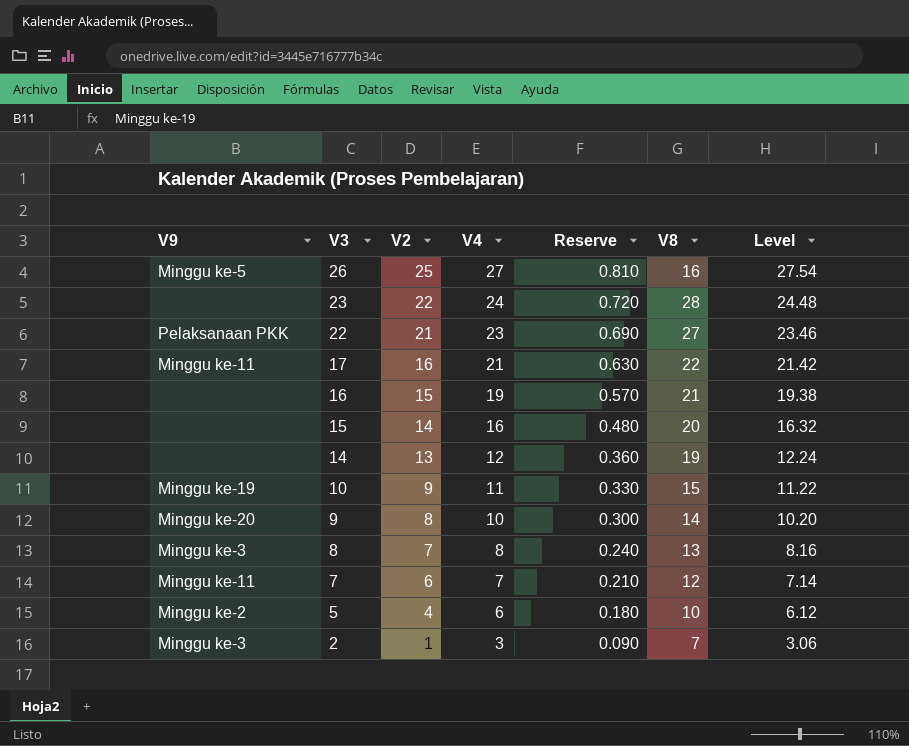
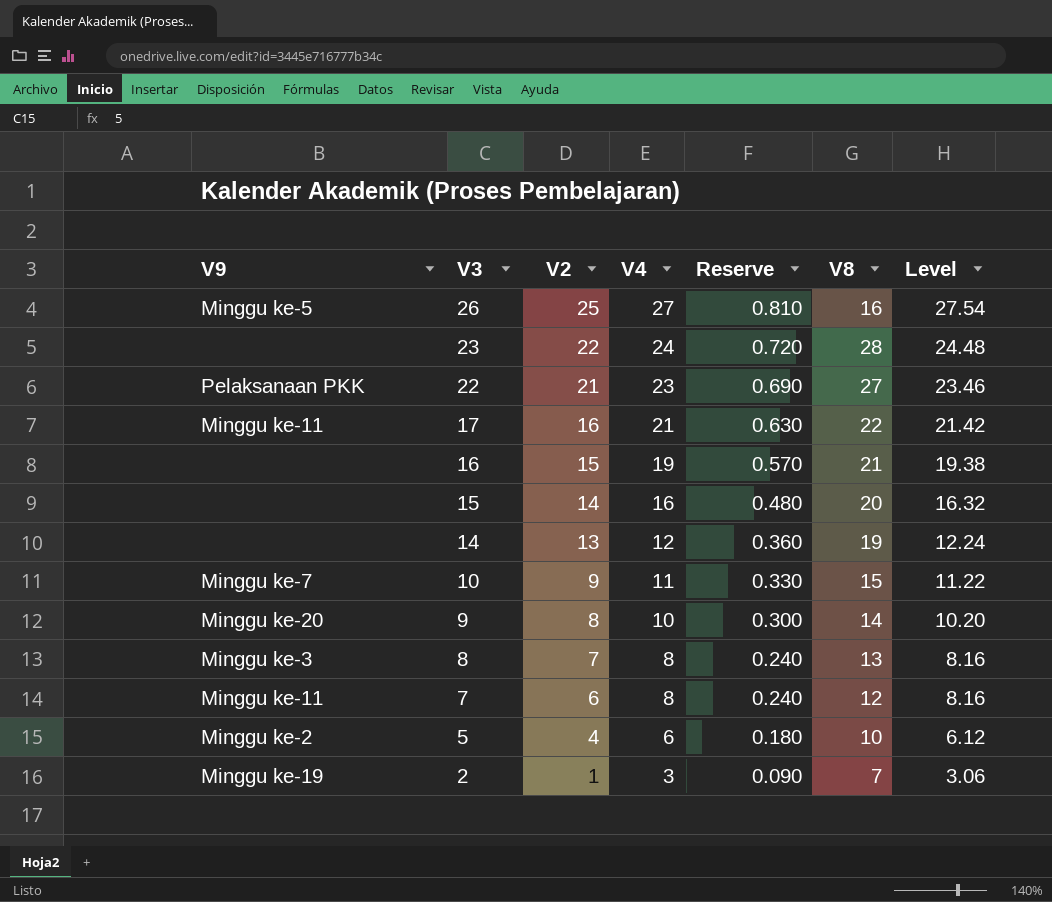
10 | V9: Minggu ke-19 -> Minggu ke-7
7 | V4: 7 -> 8
7 | Reserve: 0.210 -> 0.240
7 | Level: 7.14 -> 8.16
2 | V9: Minggu ke-3 -> Minggu ke-19

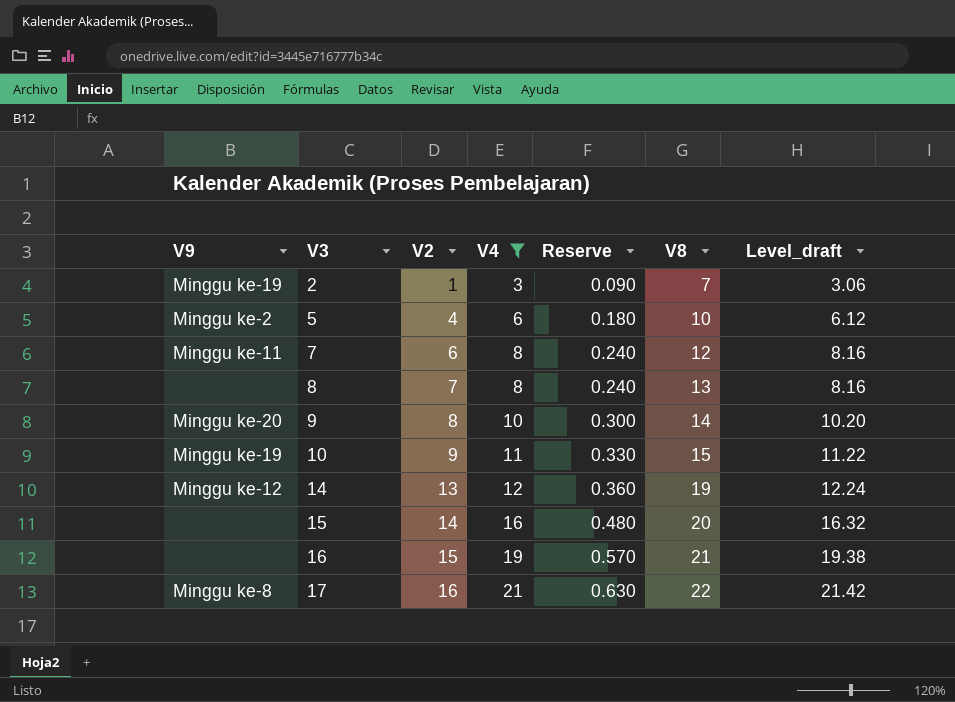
filter: none -> V4 <= 21
row order: V3 descending -> V3 ascending
column name: Level -> Level_draft
8 | V9: Minggu ke-3 -> none
10 | V9: Minggu ke-7 -> Minggu ke-19
14 | V9: none -> Minggu ke-12
17 | V9: Minggu ke-11 -> Minggu ke-8

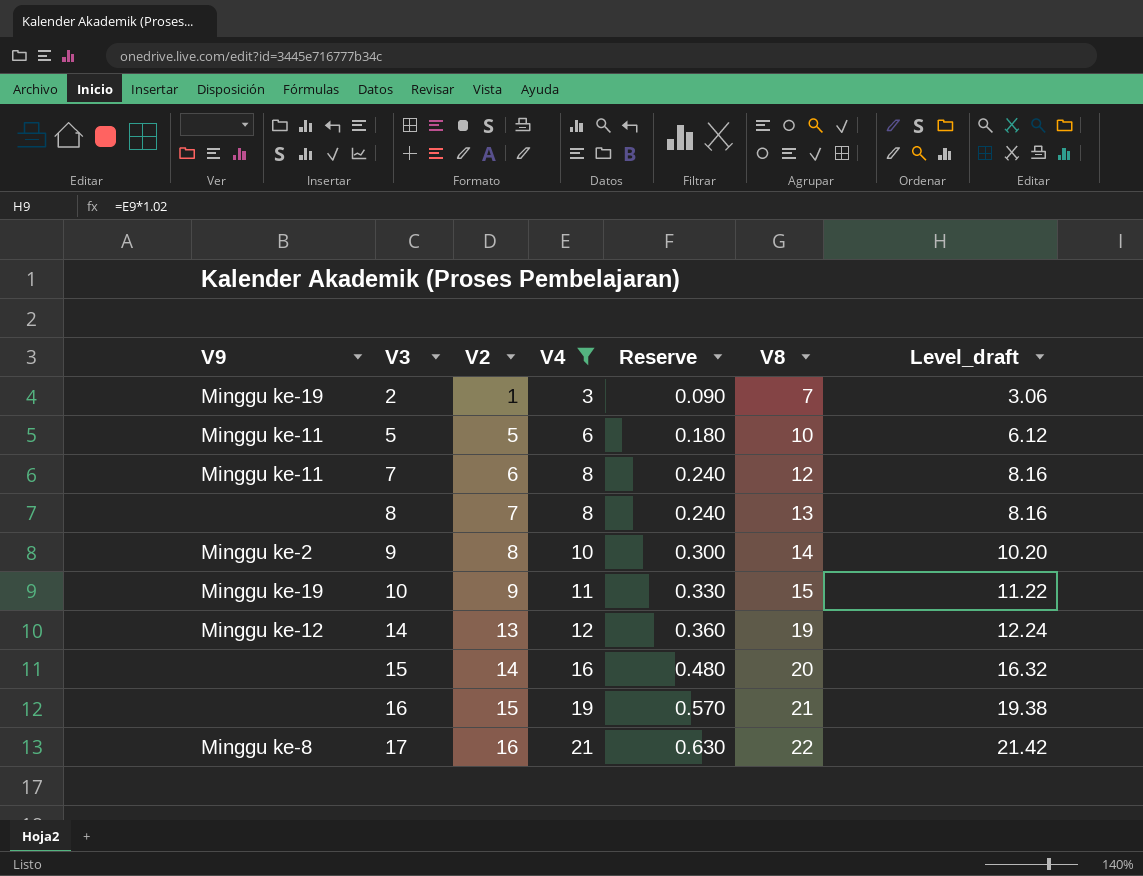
5 | V9: Minggu ke-2 -> Minggu ke-11
5 | V2: 4 -> 5
9 | V9: Minggu ke-20 -> Minggu ke-2

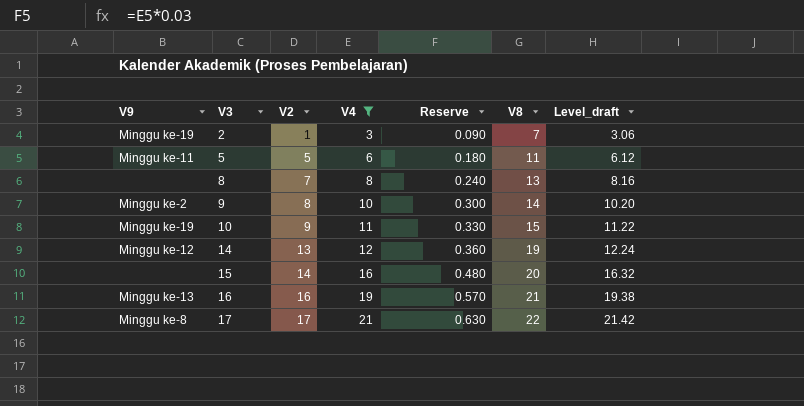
row 7: Minggu ke-11 | 6 | 8 | 0.240 | 12 | 8.16 -> none
5 | V8: 10 -> 11
16 | V9: none -> Minggu ke-13
16 | V2: 15 -> 16
17 | V2: 16 -> 17

